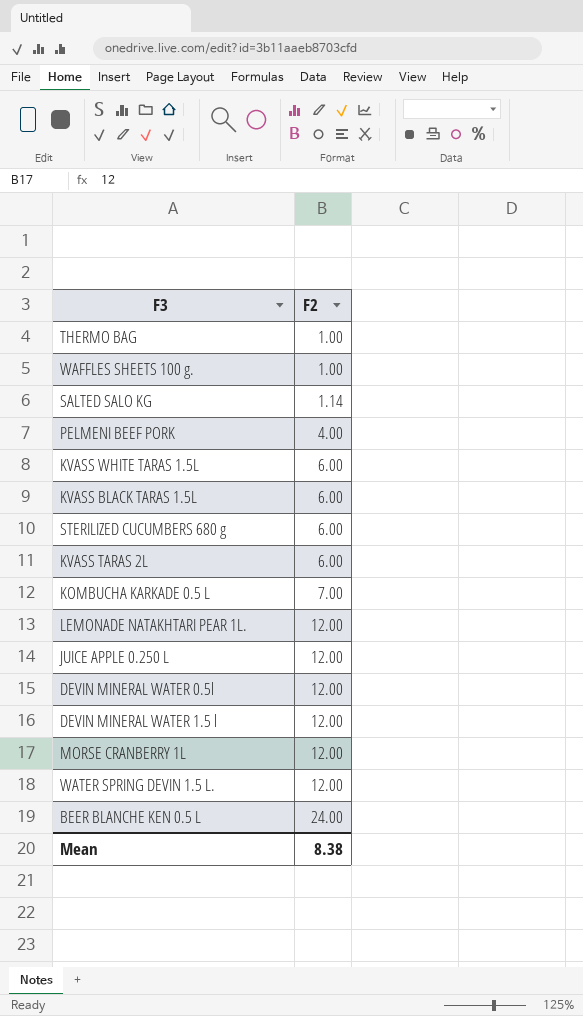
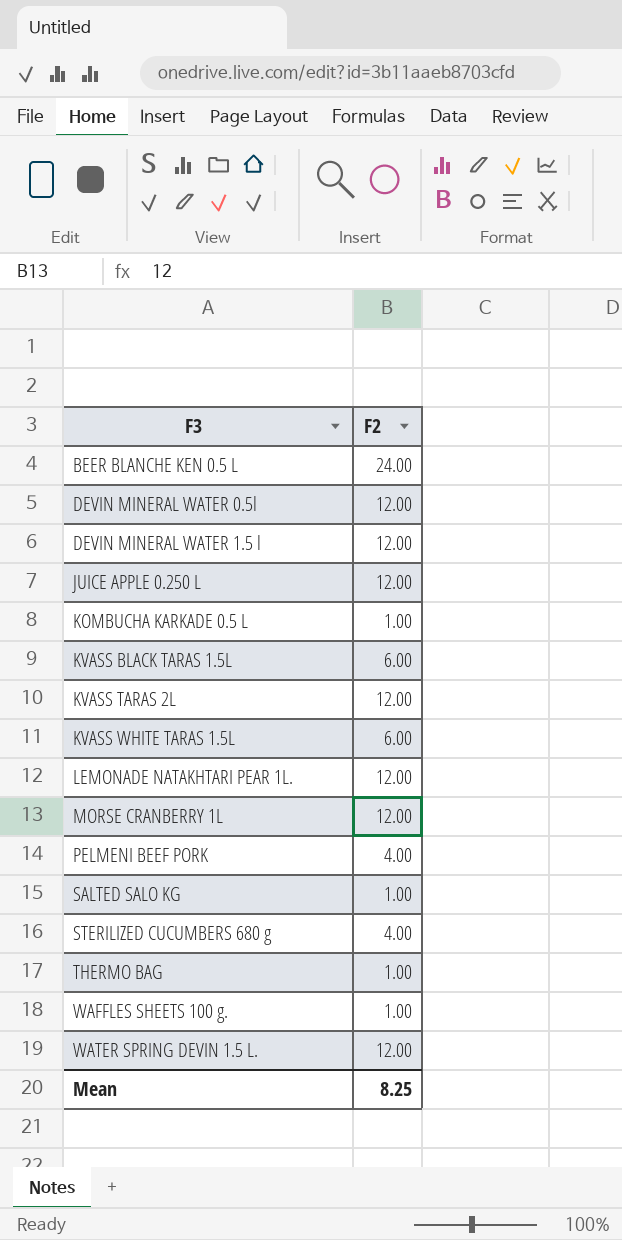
row order: F2 ascending -> F3 ascending
KOMBUCHA KARKADE 0.5 L | F2: 7.00 -> 1.00
KVASS TARAS 2L | F2: 6.00 -> 12.00
SALTED SALO KG | F2: 1.14 -> 1.00
STERILIZED CUCUMBERS 680 g | F2: 6.00 -> 4.00
Mean | F2: 8.38 -> 8.25

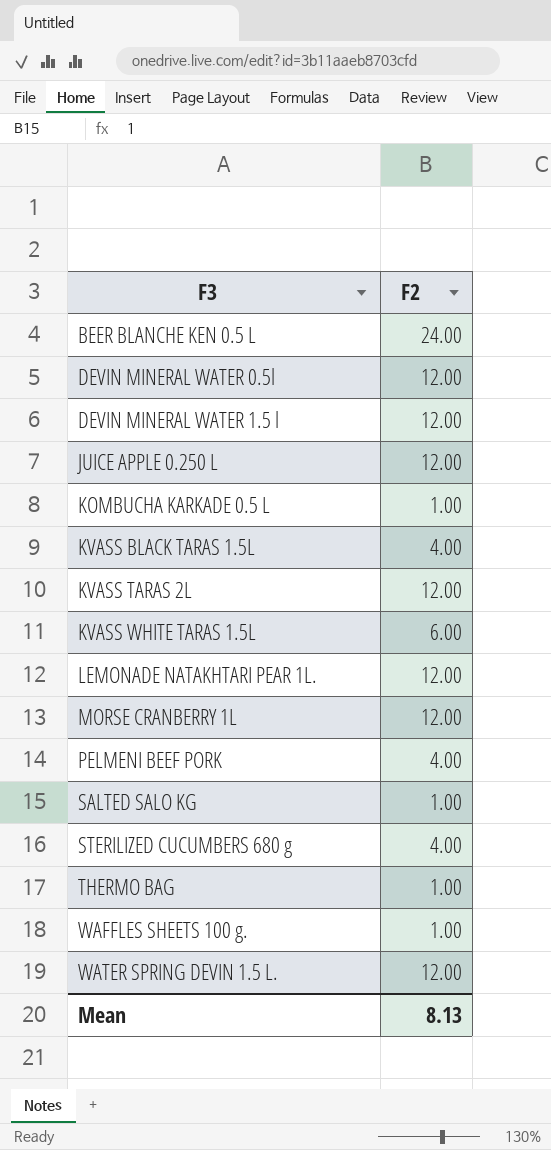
KVASS BLACK TARAS 1.5L | F2: 6.00 -> 4.00
Mean | F2: 8.25 -> 8.13

